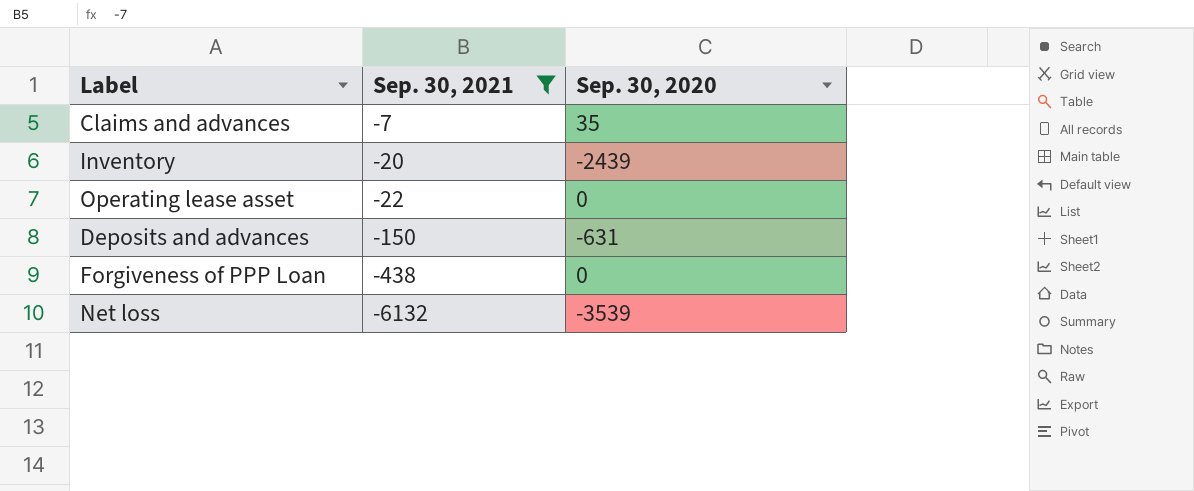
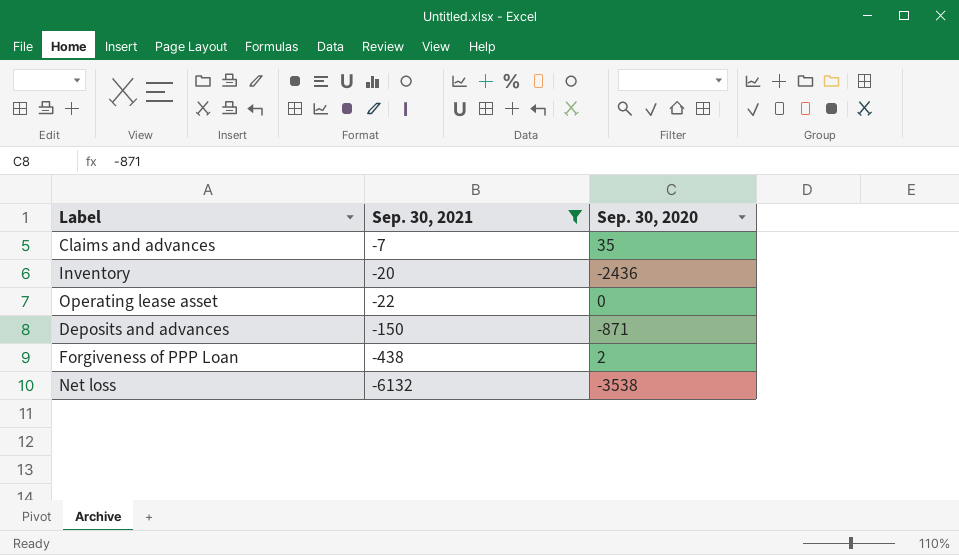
Inventory | Sep. 30, 2020: -2439 -> -2436
Deposits and advances | Sep. 30, 2020: -631 -> -871
Forgiveness of PPP Loan | Sep. 30, 2020: 0 -> 2
Net loss | Sep. 30, 2020: -3539 -> -3538

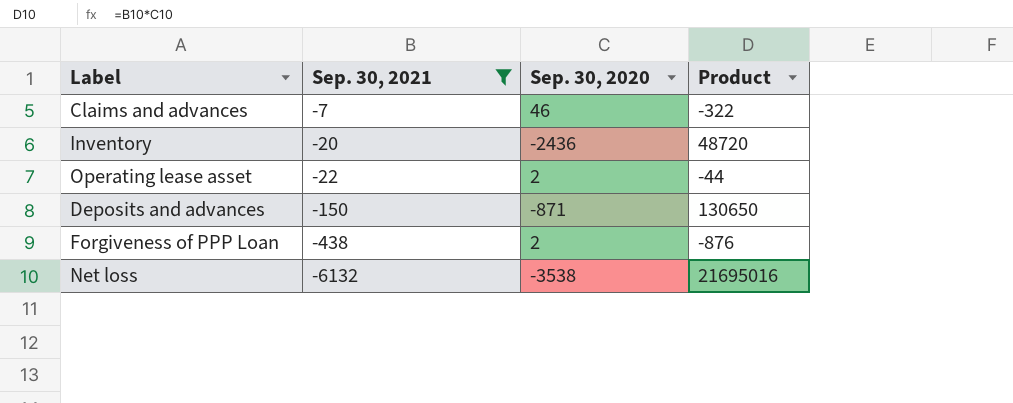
column Product | formula: none -> [Sep. 30, 2021] * [Sep. 30, 2020]
Claims and advances | Sep. 30, 2020: 35 -> 46
Operating lease asset | Sep. 30, 2020: 0 -> 2

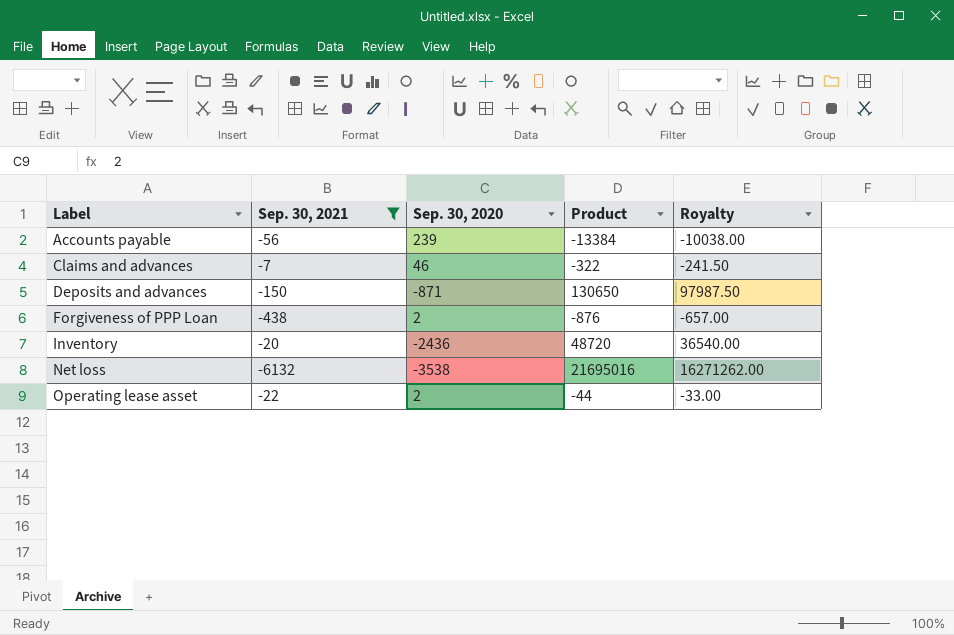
row order: Sep. 30, 2021 descending -> Label ascending
column Royalty | formula: none -> [Product] * 0.75
row Accounts payable: none -> -56 | 239 | -13384 | -10038.00

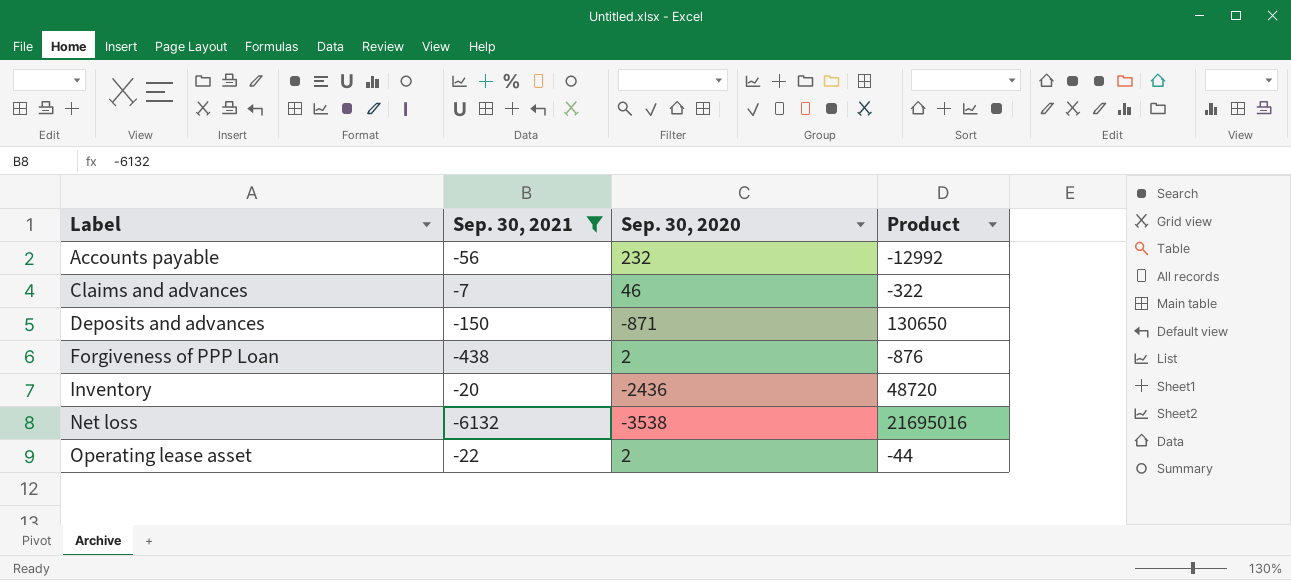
column Royalty | formula: [Product] * 0.75 -> none
Accounts payable | Sep. 30, 2020: 239 -> 232
Accounts payable | Product: -13384 -> -12992

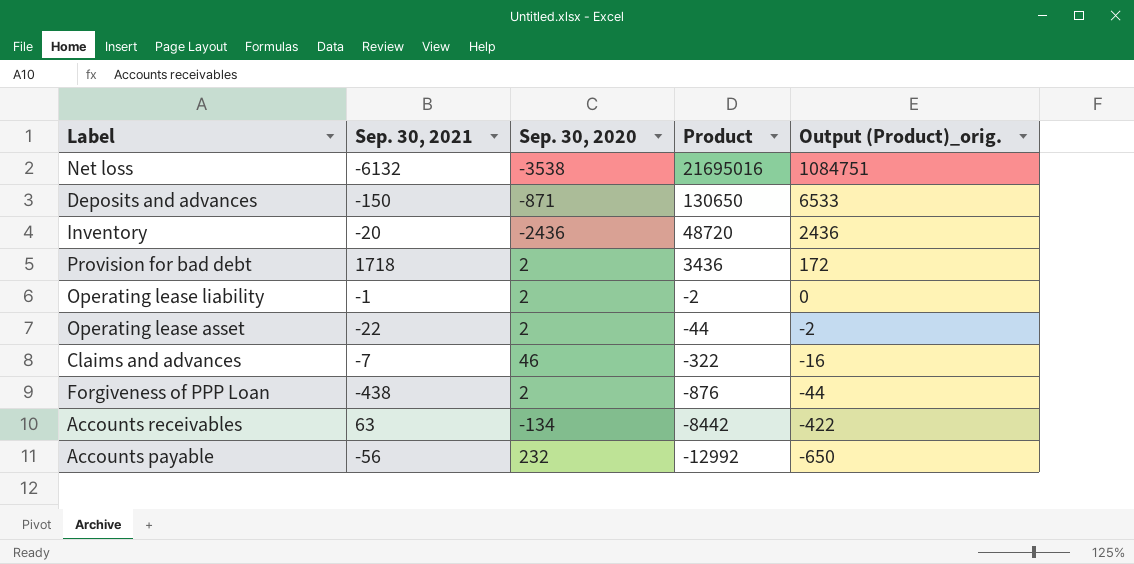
filter: Sep. 30, 2021 <= -7 -> none
row order: Label ascending -> Product descending
column Output (Product)_orig. | formula: none -> [Product] * 0.05

